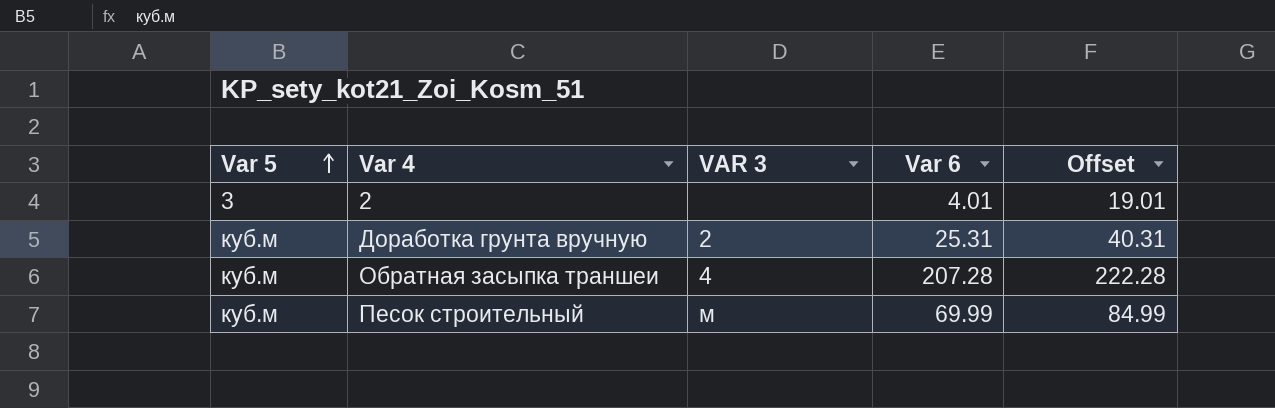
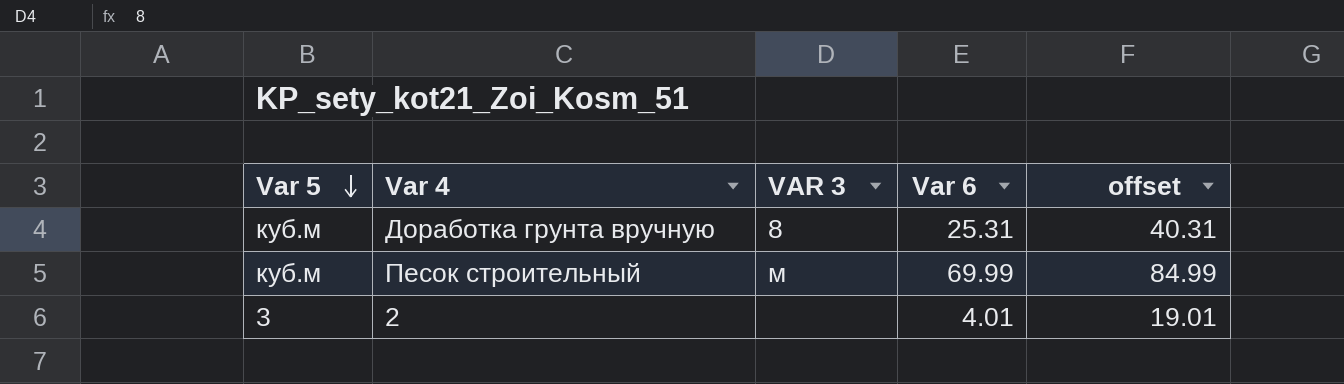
row order: Var 5 ascending -> Var 5 descending
column name: Offset -> offset
row Обратная засыпка траншеи: куб.м | 4 | 207.28 | 222.28 -> none
Доработка грунта вручную | VAR 3: 2 -> 8

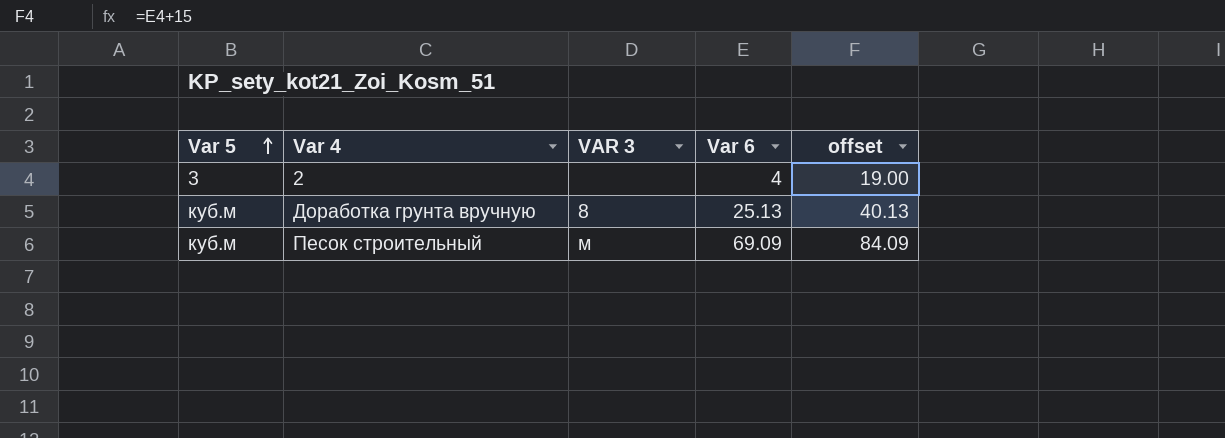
row order: Var 5 descending -> Var 5 ascending
2 | Var 6: 4.01 -> 4
2 | offset: 19.01 -> 19.00
Доработка грунта вручную | Var 6: 25.31 -> 25.13
Доработка грунта вручную | offset: 40.31 -> 40.13
Песок строительный | Var 6: 69.99 -> 69.09
Песок строительный | offset: 84.99 -> 84.09

